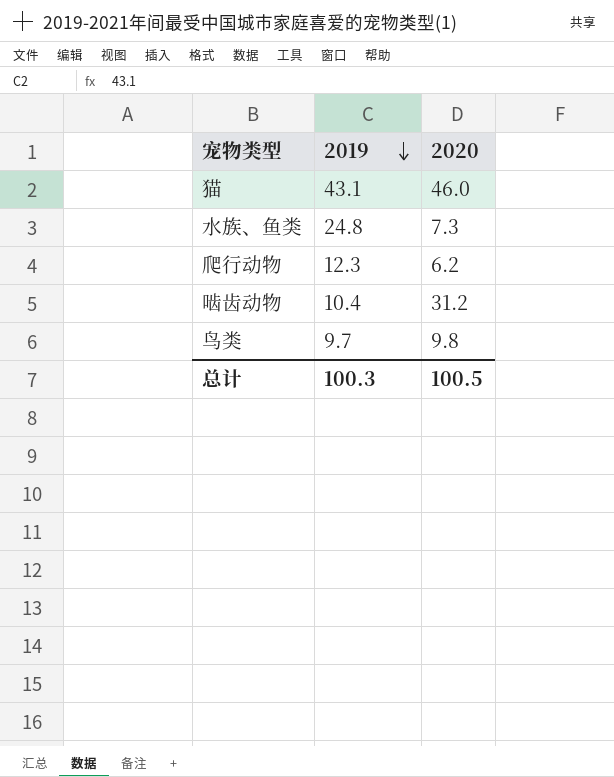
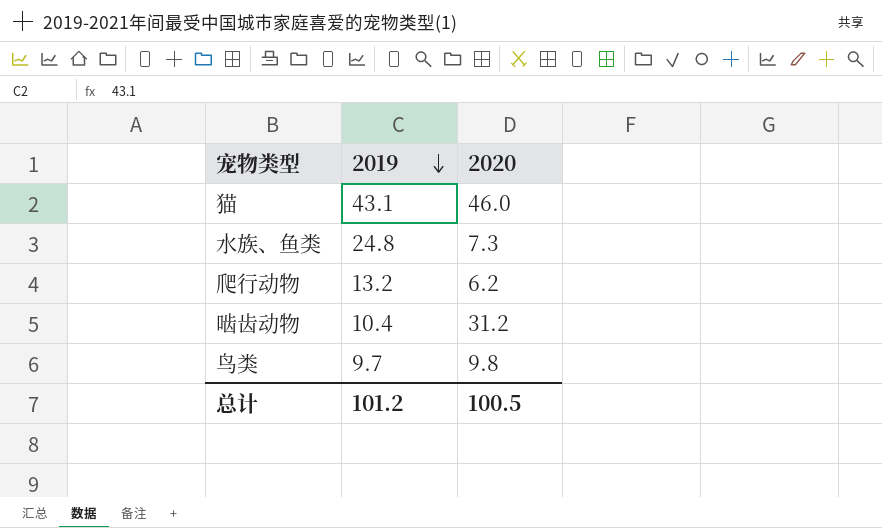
爬行动物 | 2019: 12.3 -> 13.2
总计 | 2019: 100.3 -> 101.2

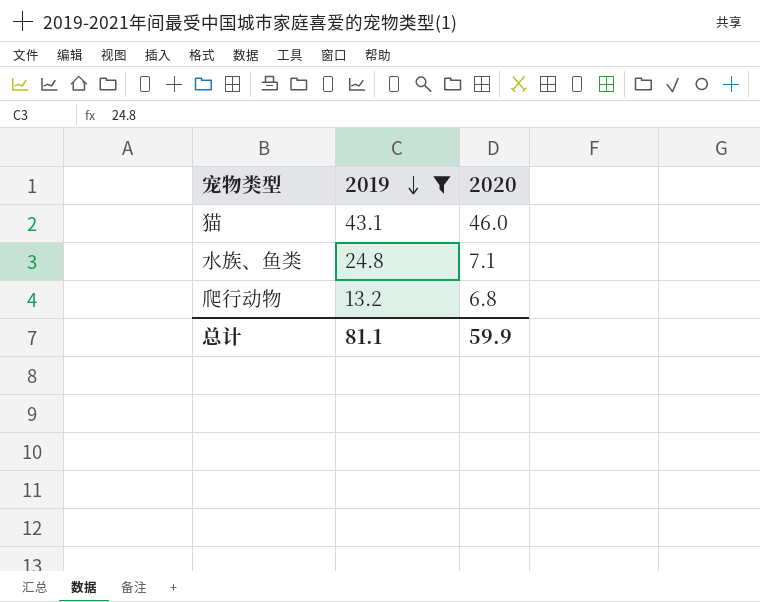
filter: none -> 2019 >= 13.2
水族、鱼类 | 2020: 7.3 -> 7.1
爬行动物 | 2020: 6.2 -> 6.8
总计 | 2019: 101.2 -> 81.1
总计 | 2020: 100.5 -> 59.9

